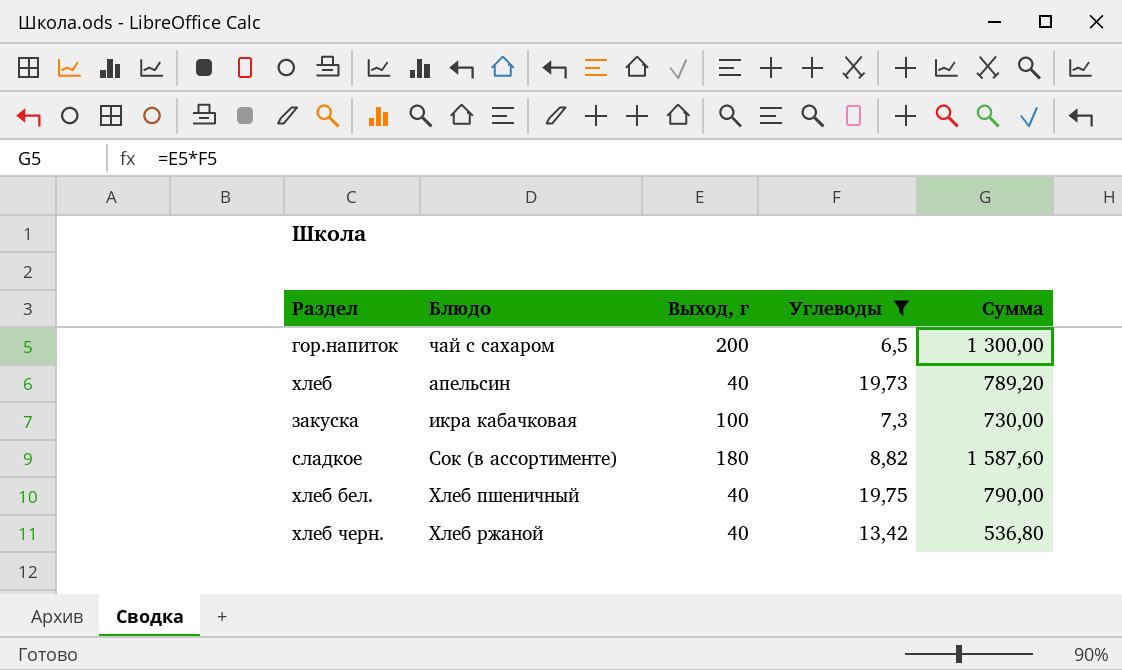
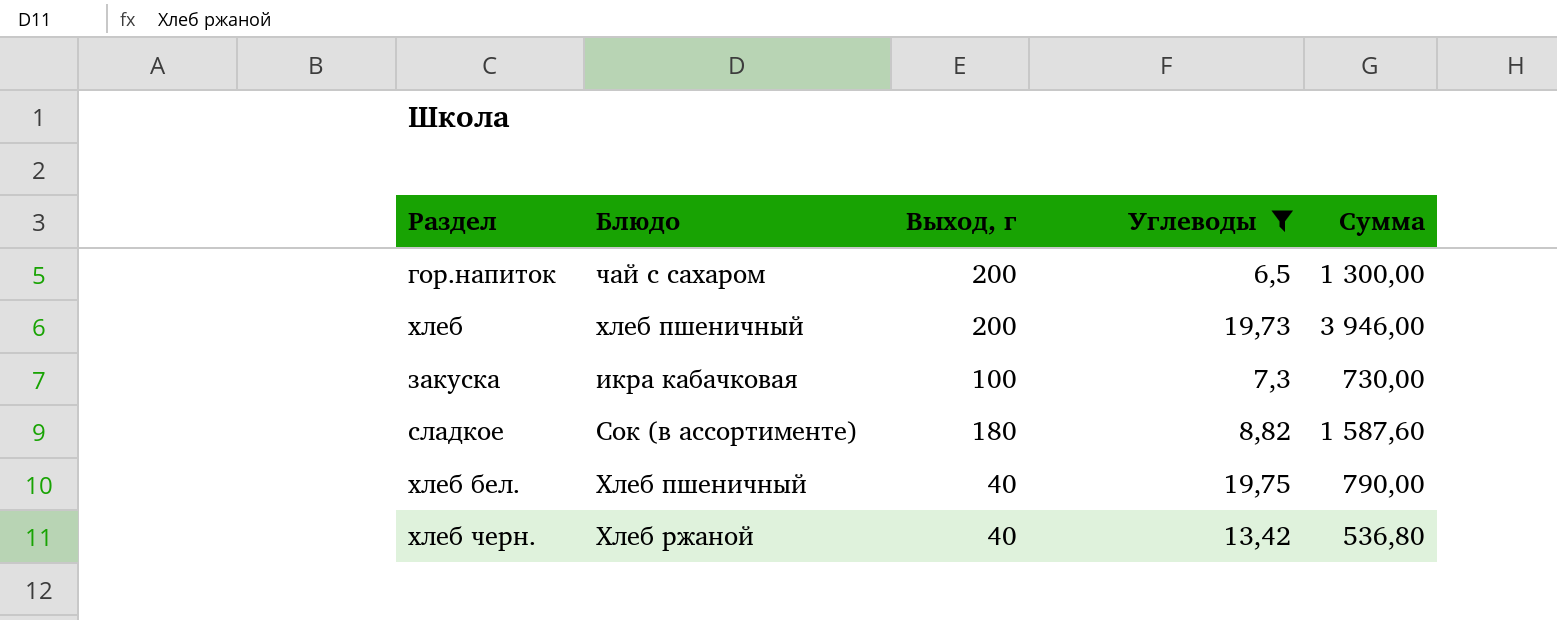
хлеб | Блюдо: апельсин -> хлеб пшеничный
хлеб | Выход, г: 40 -> 200
хлеб | Сумма: 789,20 -> 3 946,00

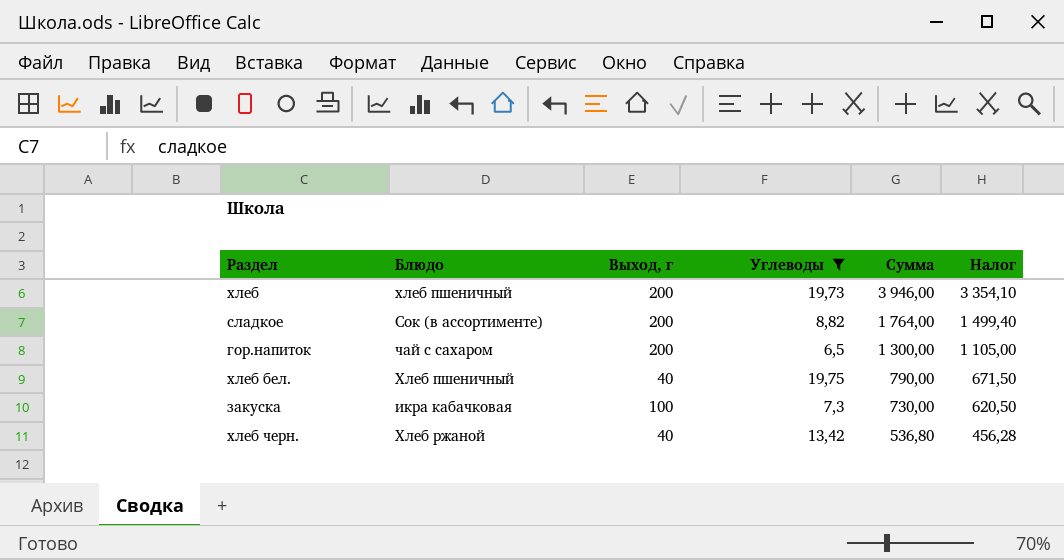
row order: none -> Сумма descending
column Налог | formula: none -> [Сумма] * 0,85
сладкое | Выход, г: 180 -> 200
сладкое | Сумма: 1 587,60 -> 1 764,00

